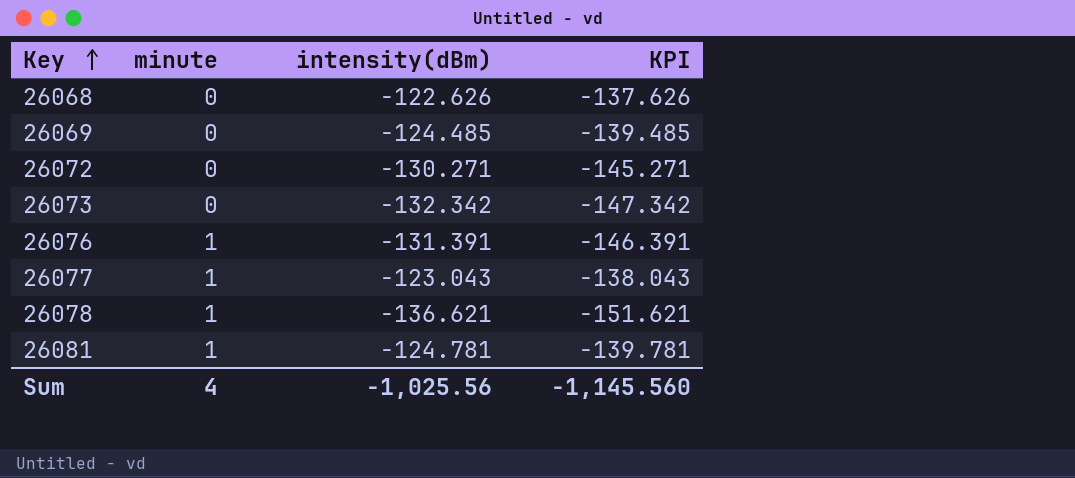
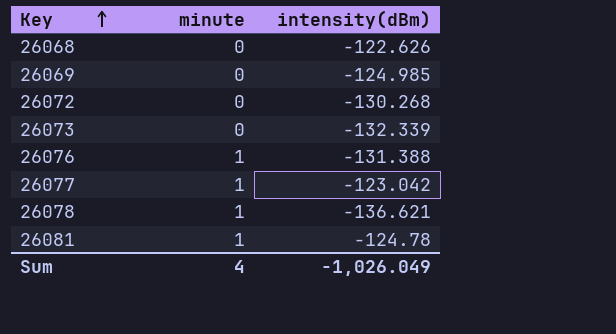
column KPI | formula: [intensity(dBm)] - 15 -> none
26069 | intensity(dBm): -124.485 -> -124.985
26072 | intensity(dBm): -130.271 -> -130.268
26073 | intensity(dBm): -132.342 -> -132.339
26076 | intensity(dBm): -131.391 -> -131.388
26077 | intensity(dBm): -123.043 -> -123.042
26081 | intensity(dBm): -124.781 -> -124.78
Sum | intensity(dBm): -1,025.56 -> -1,026.049

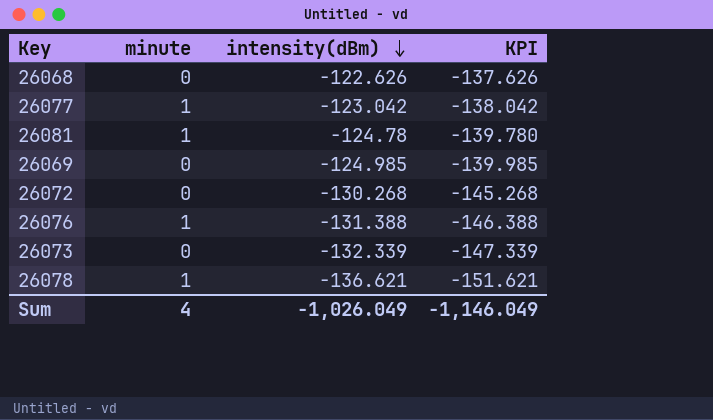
row order: Key ascending -> intensity(dBm) descending
column KPI | formula: none -> [intensity(dBm)] - 15

